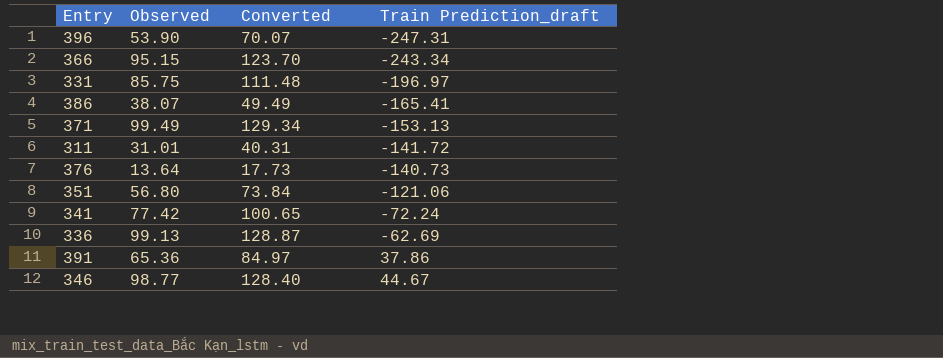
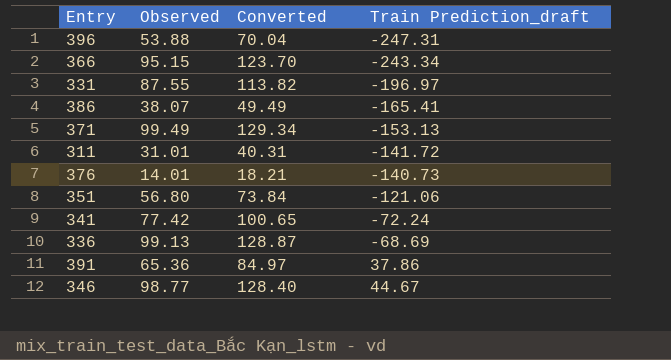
396 | Observed: 53.90 -> 53.88
396 | Converted: 70.07 -> 70.04
331 | Observed: 85.75 -> 87.55
331 | Converted: 111.48 -> 113.82
376 | Observed: 13.64 -> 14.01
376 | Converted: 17.73 -> 18.21
336 | Train Prediction_draft: -62.69 -> -68.69

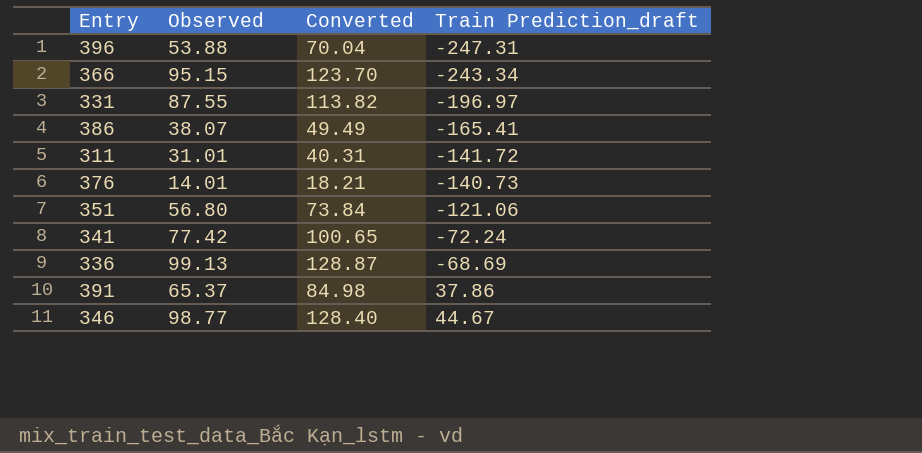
row 371: 99.49 | 129.34 | -153.13 -> none
391 | Observed: 65.36 -> 65.37
391 | Converted: 84.97 -> 84.98

